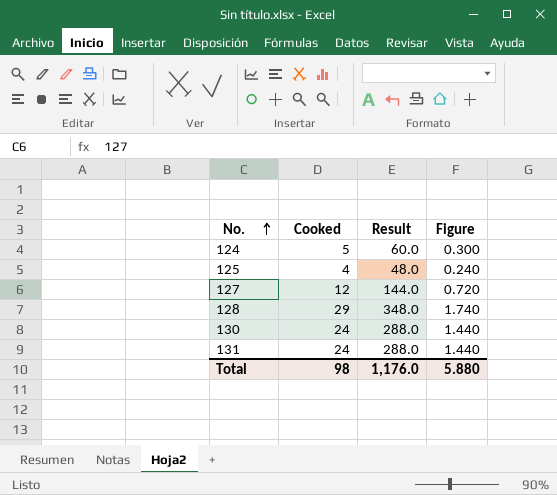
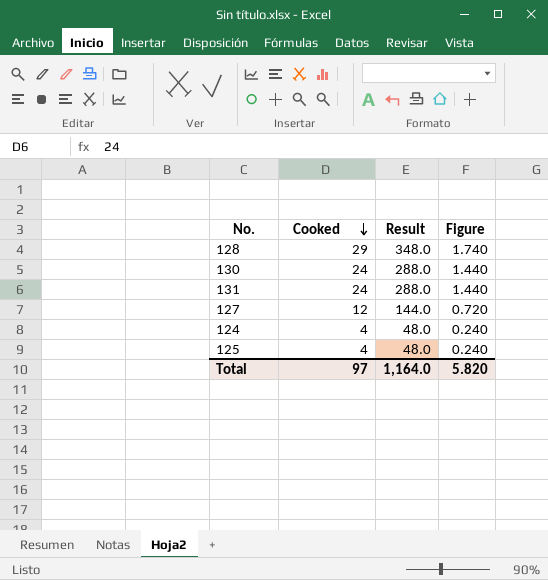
row order: No. ascending -> Cooked descending
124 | Cooked: 5 -> 4
124 | Result: 60.0 -> 48.0
124 | Figure: 0.300 -> 0.240
Total | Cooked: 98 -> 97
Total | Result: 1,176.0 -> 1,164.0
Total | Figure: 5.880 -> 5.820

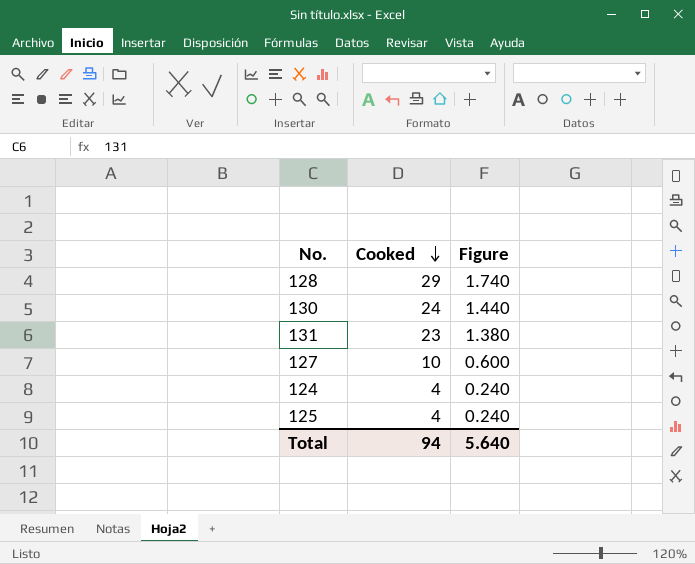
column Result | formula: [Cooked] * 12 -> none
131 | Cooked: 24 -> 23
131 | Figure: 1.440 -> 1.380
127 | Cooked: 12 -> 10
127 | Figure: 0.720 -> 0.600
Total | Cooked: 97 -> 94
Total | Figure: 5.820 -> 5.640

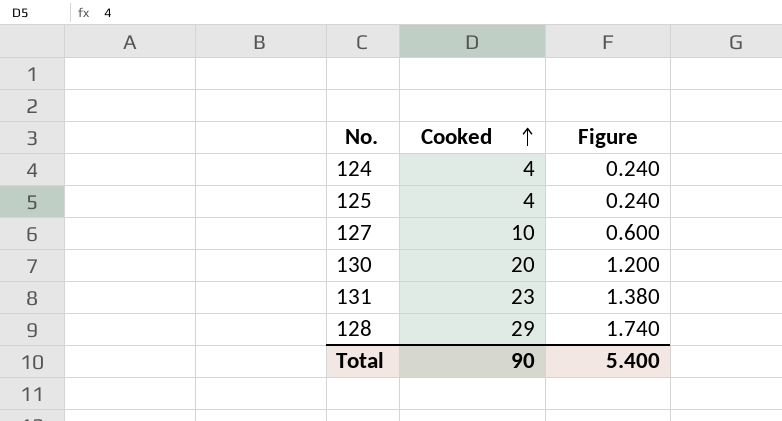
row order: Cooked descending -> Cooked ascending
130 | Cooked: 24 -> 20
130 | Figure: 1.440 -> 1.200
Total | Cooked: 94 -> 90
Total | Figure: 5.640 -> 5.400

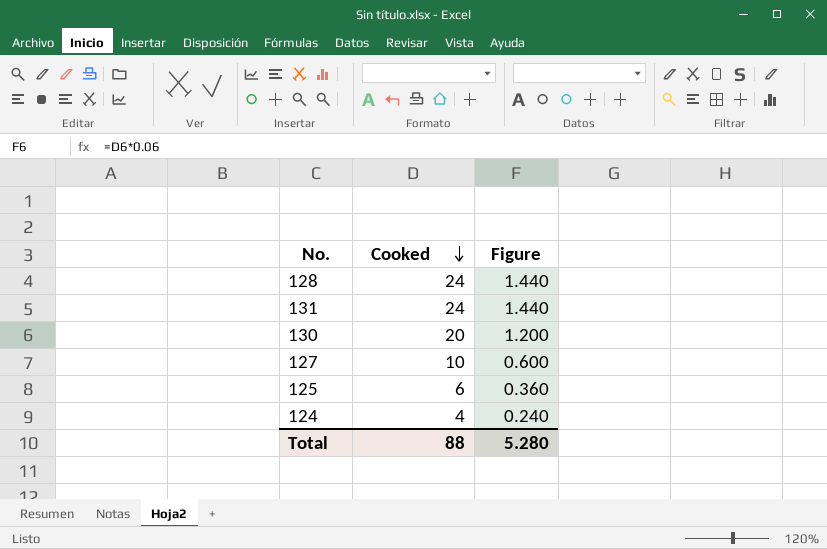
row order: Cooked ascending -> Cooked descending
128 | Cooked: 29 -> 24
128 | Figure: 1.740 -> 1.440
131 | Cooked: 23 -> 24
131 | Figure: 1.380 -> 1.440
125 | Cooked: 4 -> 6
125 | Figure: 0.240 -> 0.360
Total | Cooked: 90 -> 88
Total | Figure: 5.400 -> 5.280

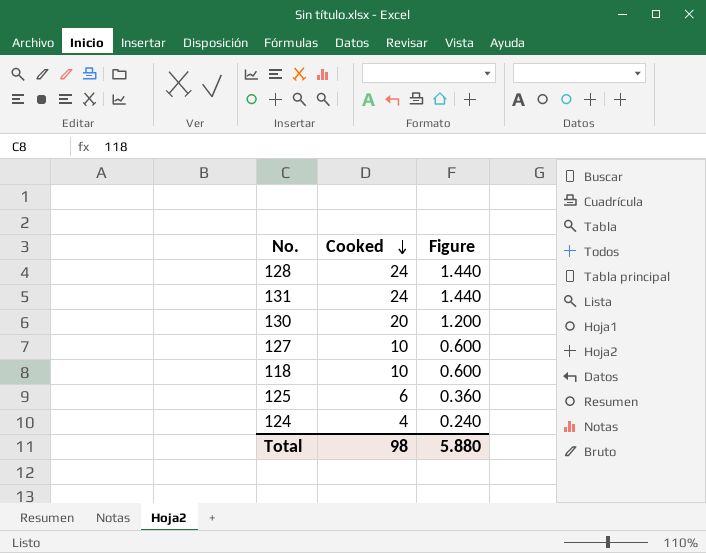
row 118: none -> 10 | 0.600
Total | Cooked: 88 -> 98
Total | Figure: 5.280 -> 5.880

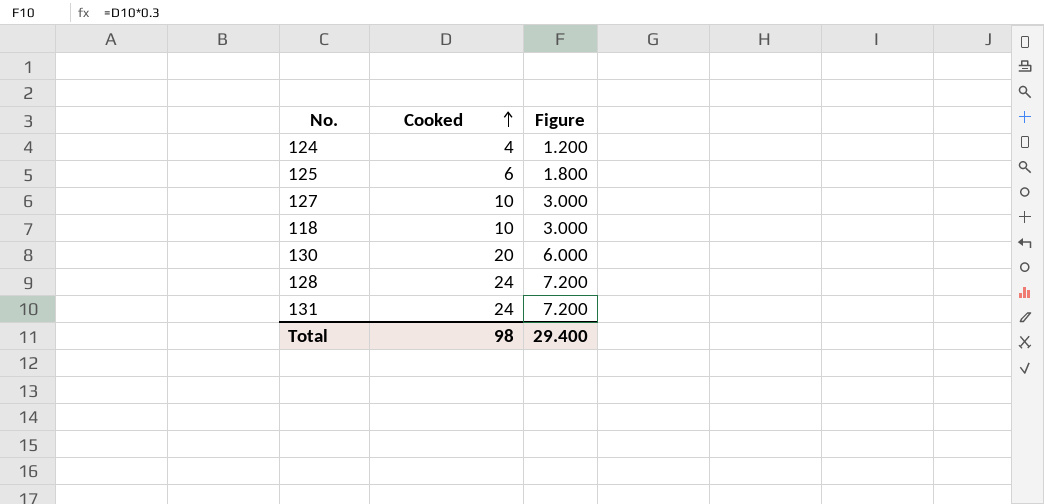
row order: Cooked descending -> Cooked ascending
column Figure | formula: [Cooked] * 0.06 -> [Cooked] * 0.3
Total | Figure: 5.880 -> 29.400

